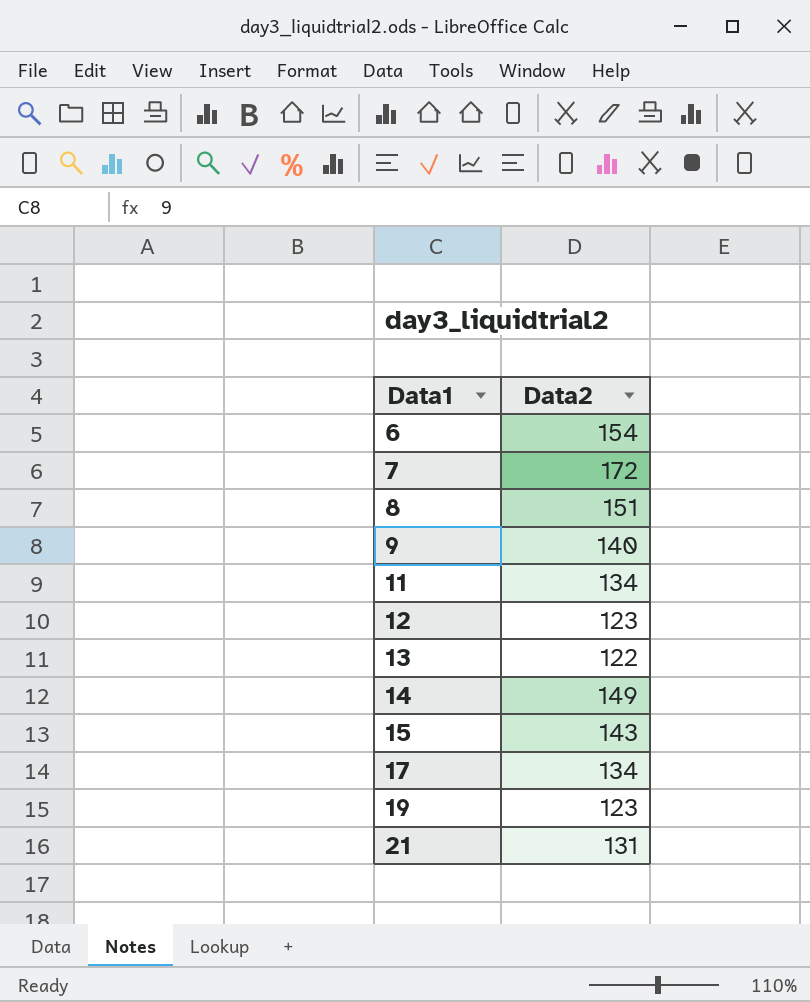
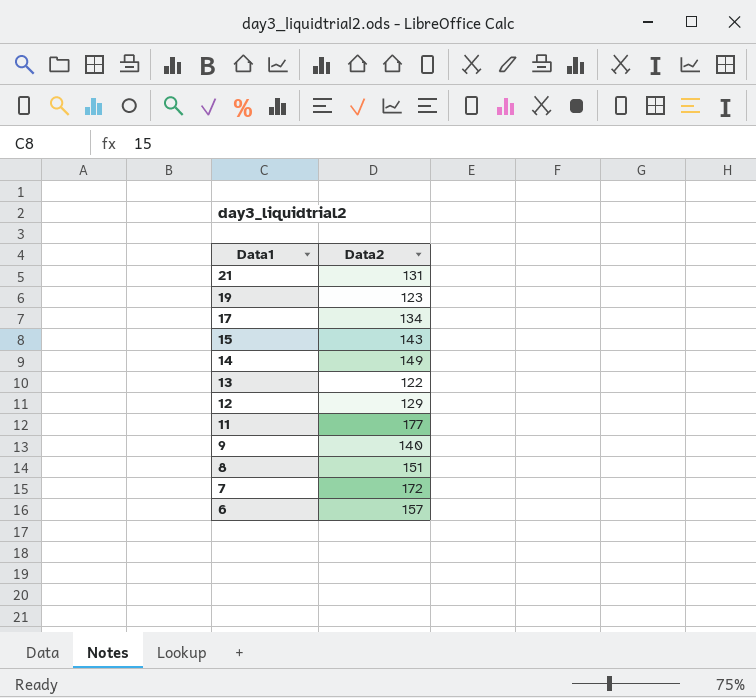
row order: Data1 ascending -> Data1 descending
12 | Data2: 123 -> 129
11 | Data2: 134 -> 177
6 | Data2: 154 -> 157

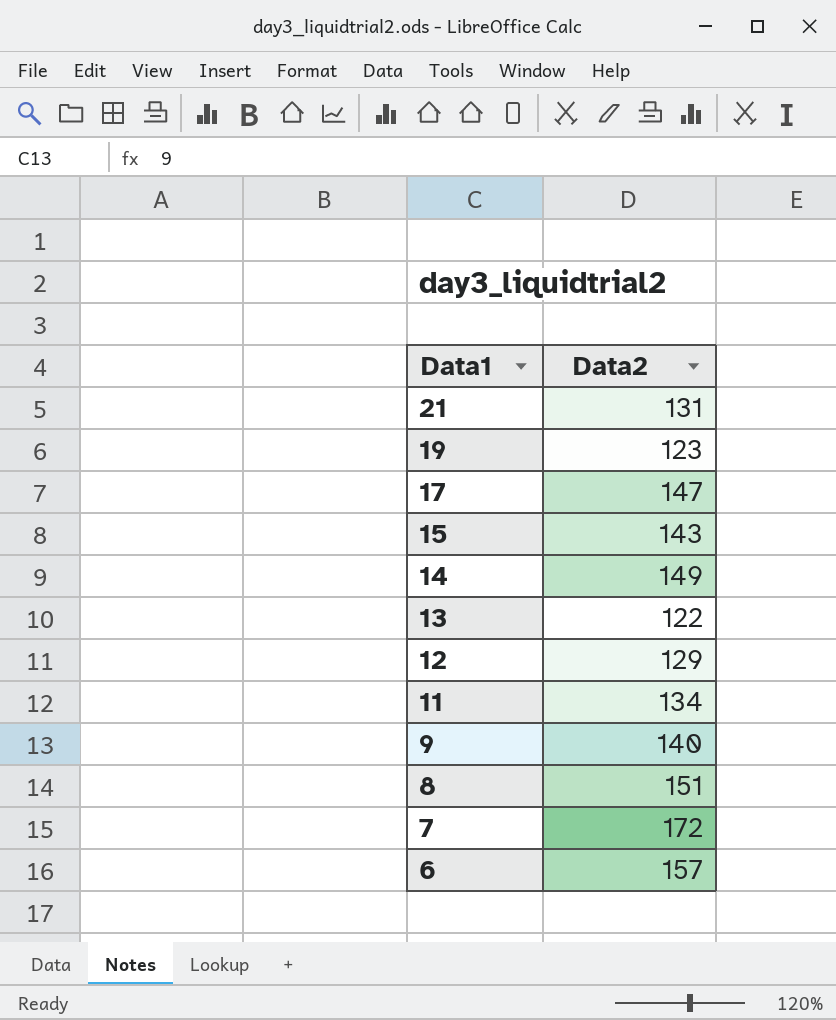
17 | Data2: 134 -> 147
11 | Data2: 177 -> 134

